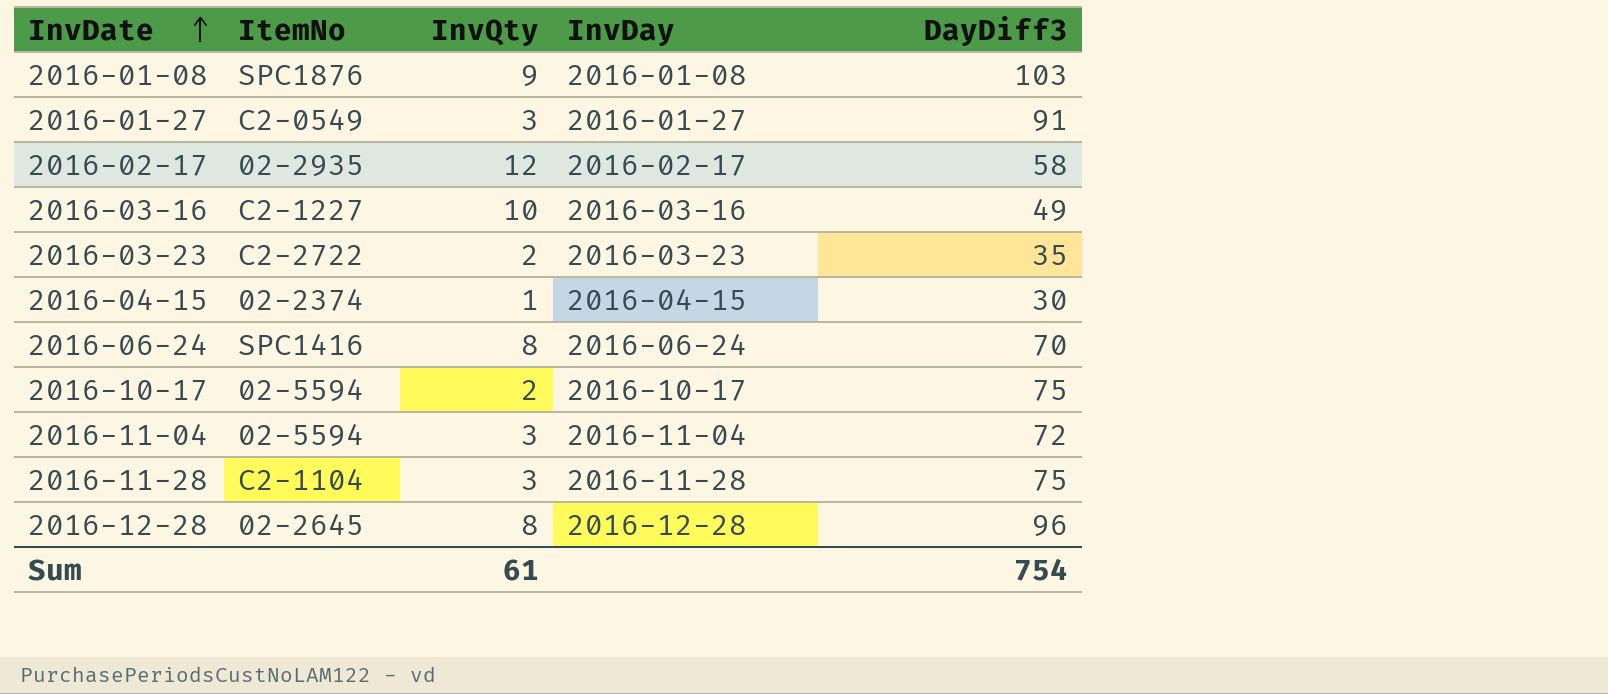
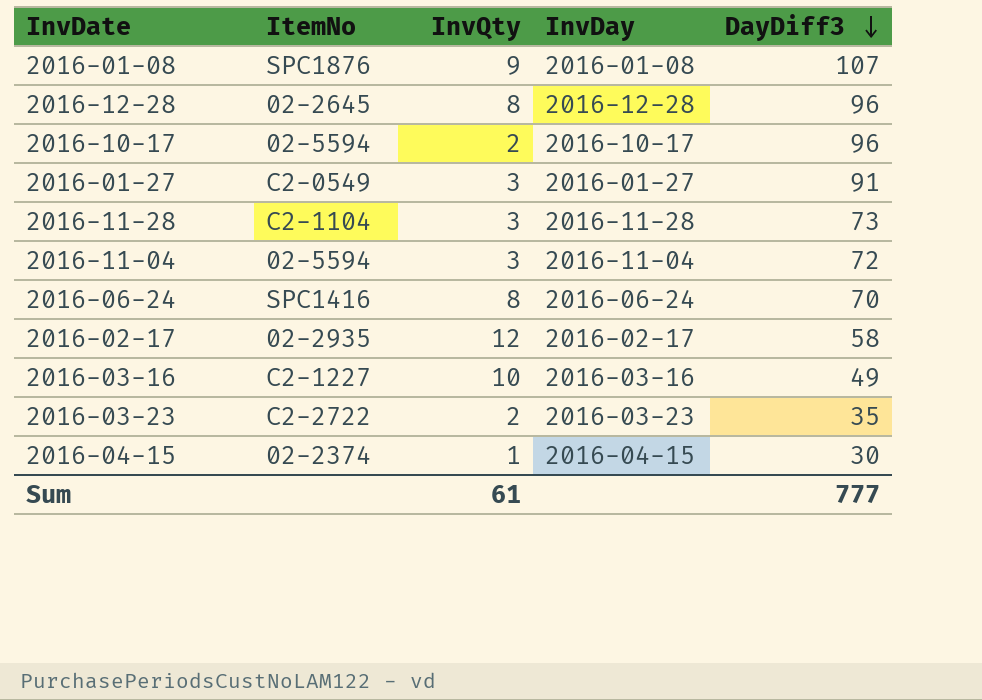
row order: InvDate ascending -> DayDiff3 descending
2016-01-08 | DayDiff3: 103 -> 107
2016-10-17 | DayDiff3: 75 -> 96
2016-11-28 | DayDiff3: 75 -> 73
Sum | DayDiff3: 754 -> 777

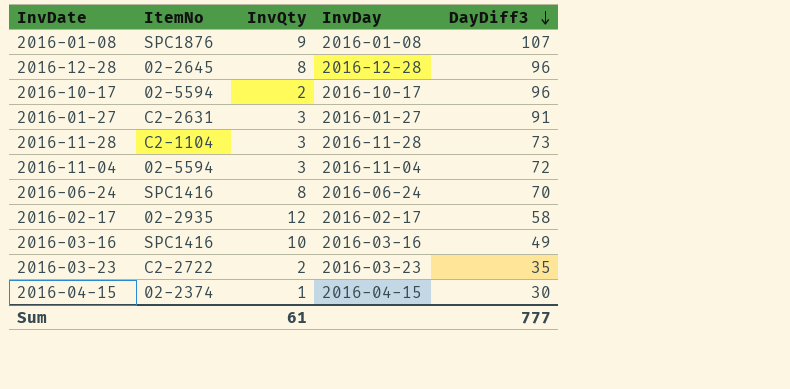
2016-01-27 | ItemNo: C2-0549 -> C2-2631
2016-03-16 | ItemNo: C2-1227 -> SPC1416

